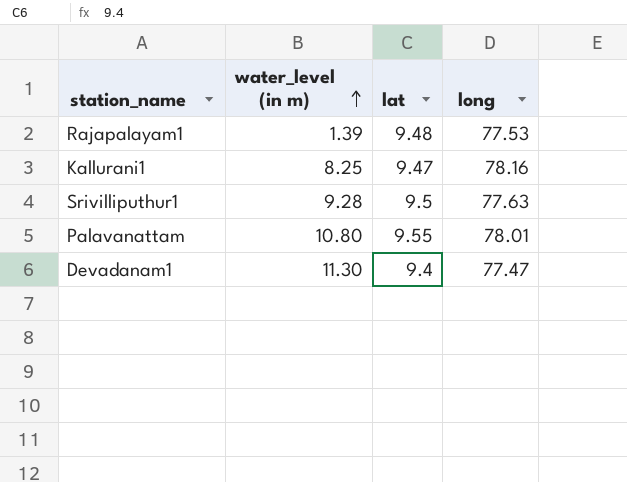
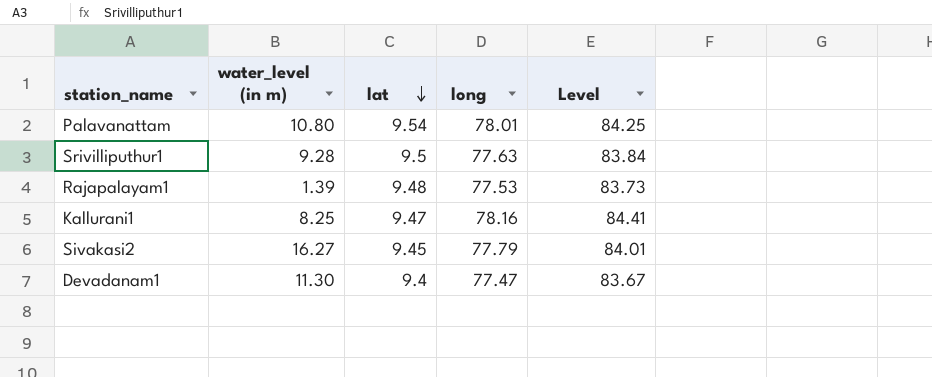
row order: water_level (in m) ascending -> lat descending
column Level | formula: none -> [long] * 1.08
Palavanattam | lat: 9.55 -> 9.54
row Sivakasi2: none -> 16.27 | 9.45 | 77.79 | 84.01

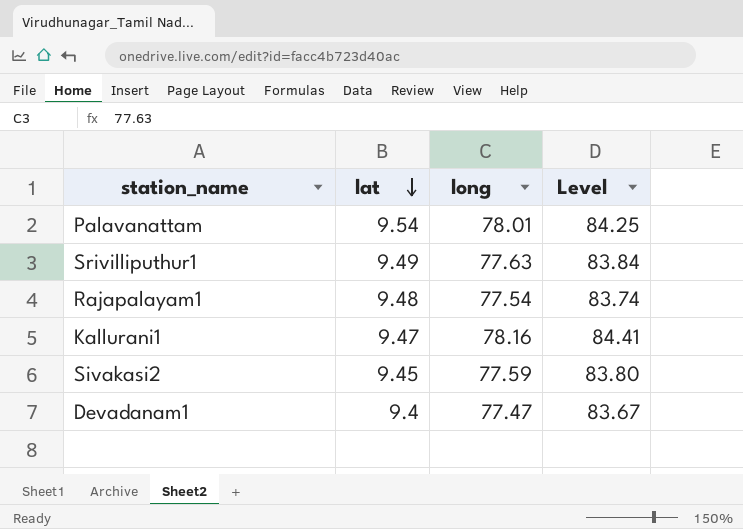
column water_level (in m) | position: 2 -> none
Srivilliputhur1 | lat: 9.5 -> 9.49
Rajapalayam1 | long: 77.53 -> 77.54
Rajapalayam1 | Level: 83.73 -> 83.74
Sivakasi2 | long: 77.79 -> 77.59
Sivakasi2 | Level: 84.01 -> 83.80

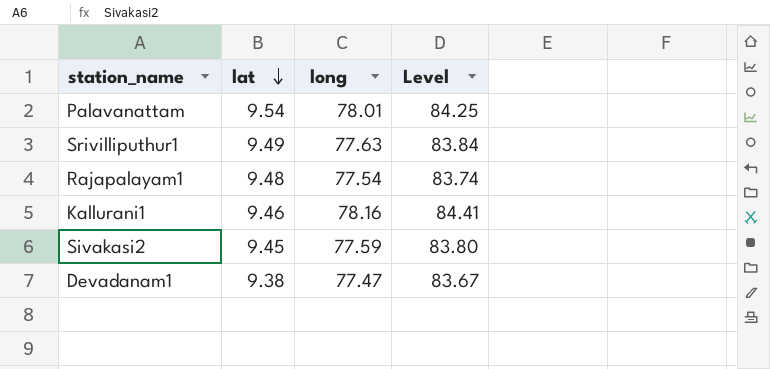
Kallurani1 | lat: 9.47 -> 9.46
Devadanam1 | lat: 9.4 -> 9.38

